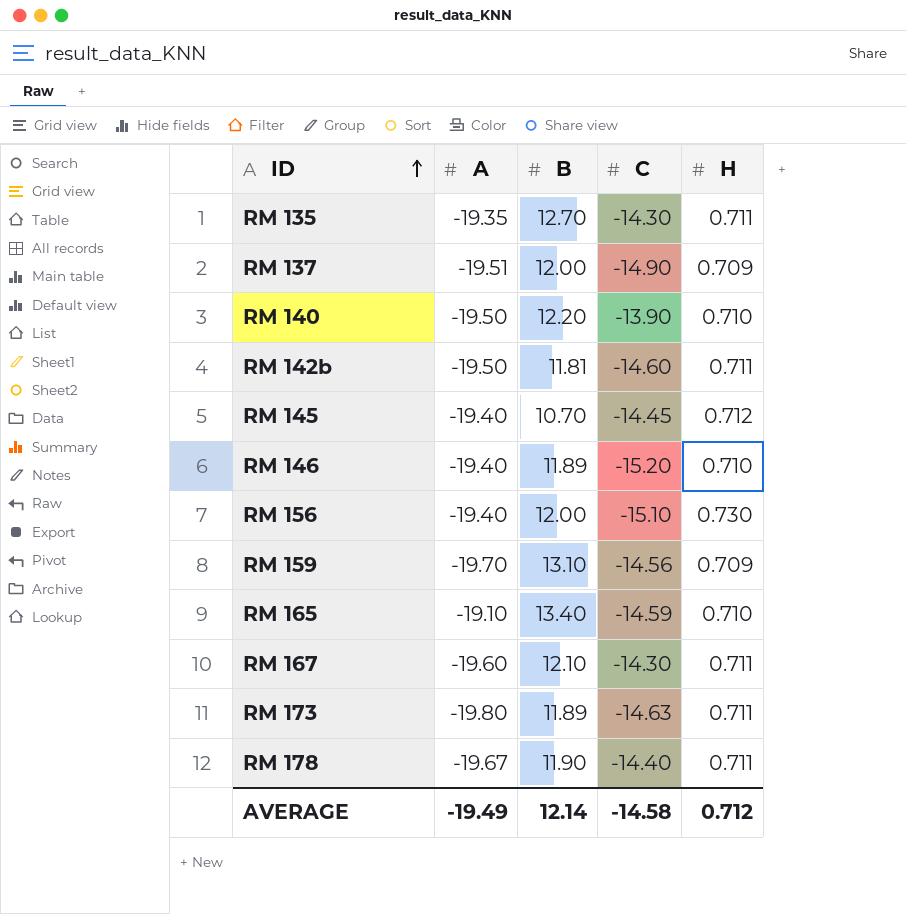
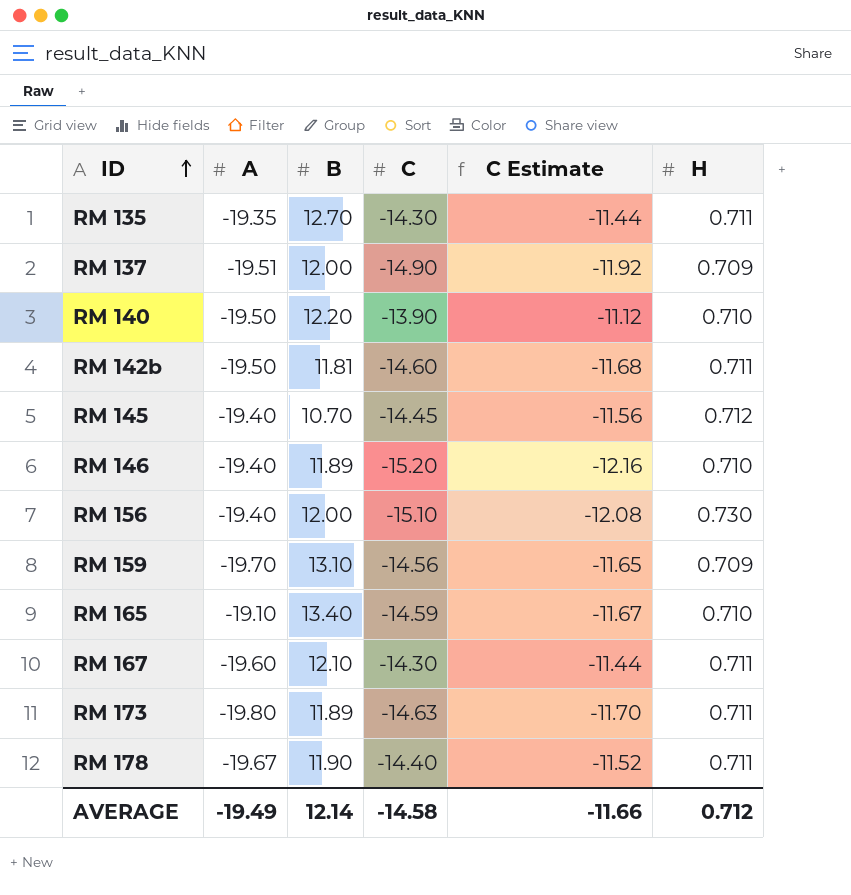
column C Estimate | formula: none -> [C] * 0.8

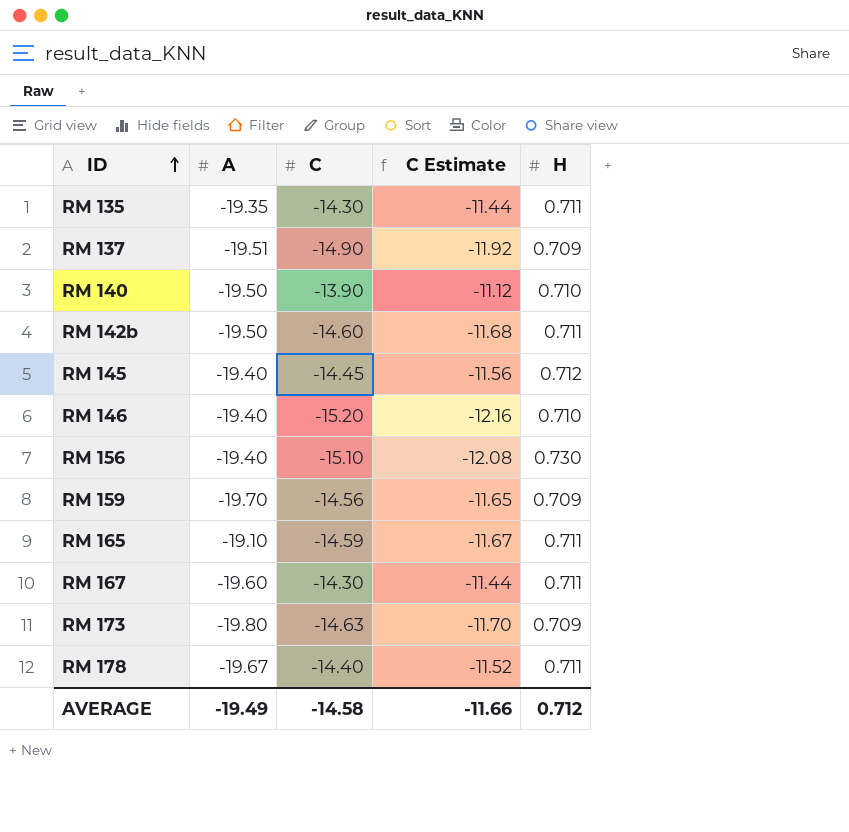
column B | position: 3 -> none
RM 165 | H: 0.710 -> 0.711
RM 173 | H: 0.711 -> 0.709

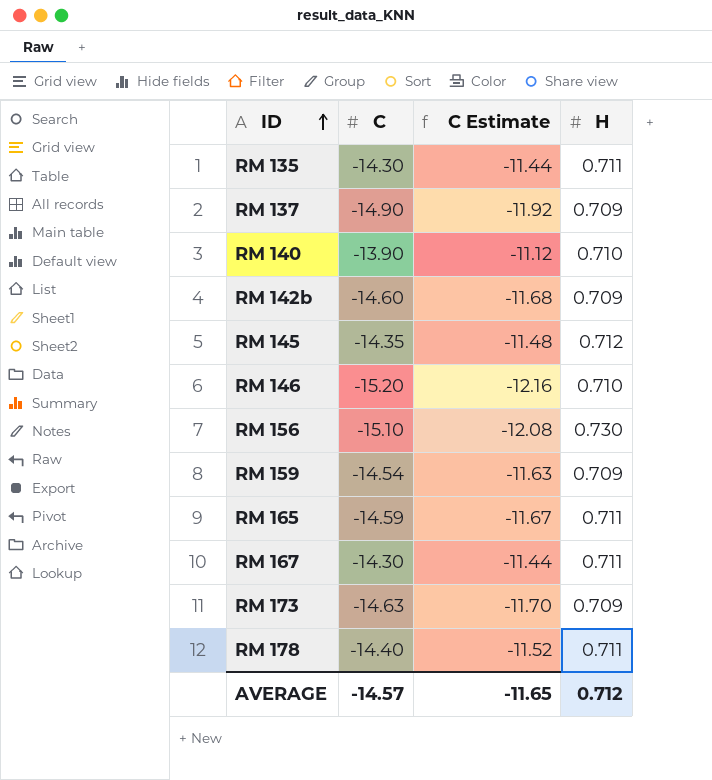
column A | position: 2 -> none
RM 142b | H: 0.711 -> 0.709
RM 145 | C: -14.45 -> -14.35
RM 145 | C Estimate: -11.56 -> -11.48
RM 159 | C: -14.56 -> -14.54
RM 159 | C Estimate: -11.65 -> -11.63
AVERAGE | C: -14.58 -> -14.57
AVERAGE | C Estimate: -11.66 -> -11.65

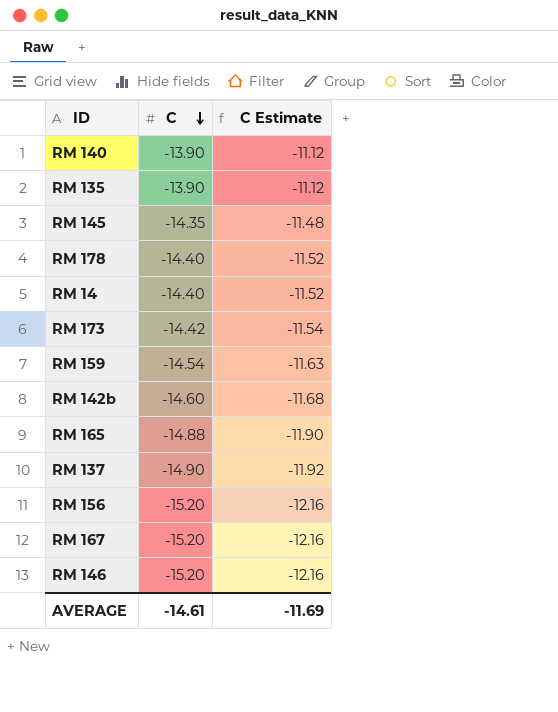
row order: ID ascending -> C descending
column H | position: 4 -> none
RM 135 | C: -14.30 -> -13.90
RM 135 | C Estimate: -11.44 -> -11.12
row RM 14: none -> -14.40 | -11.52
RM 173 | C: -14.63 -> -14.42
RM 173 | C Estimate: -11.70 -> -11.54
RM 165 | C: -14.59 -> -14.88
RM 165 | C Estimate: -11.67 -> -11.90
RM 156 | C: -15.10 -> -15.20
RM 156 | C Estimate: -12.08 -> -12.16
RM 167 | C: -14.30 -> -15.20
RM 167 | C Estimate: -11.44 -> -12.16
AVERAGE | C: -14.57 -> -14.61
AVERAGE | C Estimate: -11.65 -> -11.69

